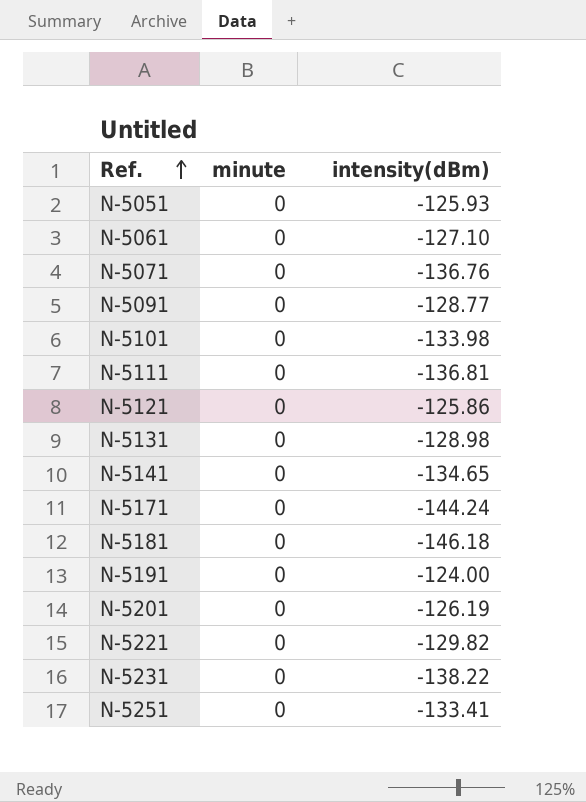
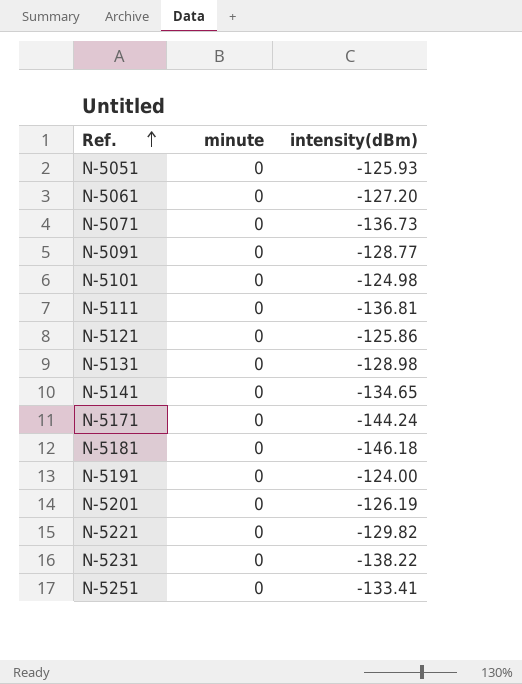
N-5061 | intensity(dBm): -127.10 -> -127.20
N-5071 | intensity(dBm): -136.76 -> -136.73
N-5101 | intensity(dBm): -133.98 -> -124.98

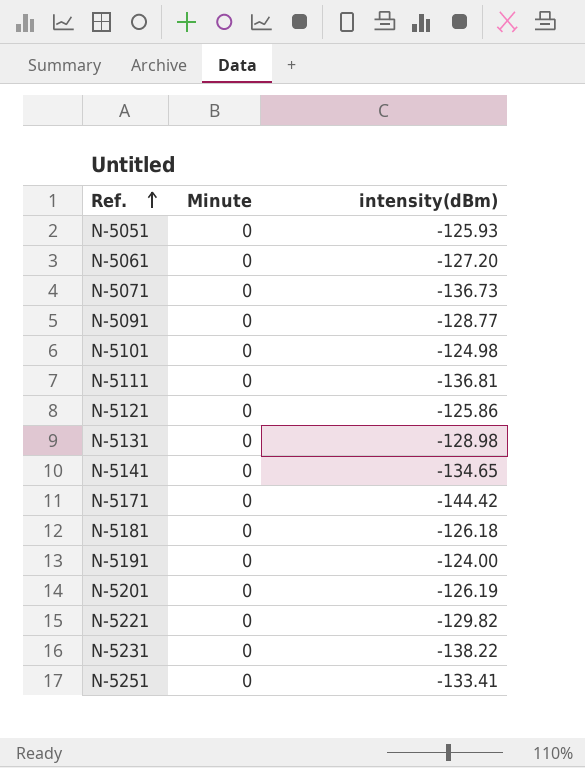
column name: minute -> Minute
N-5171 | intensity(dBm): -144.24 -> -144.42
N-5181 | intensity(dBm): -146.18 -> -126.18

